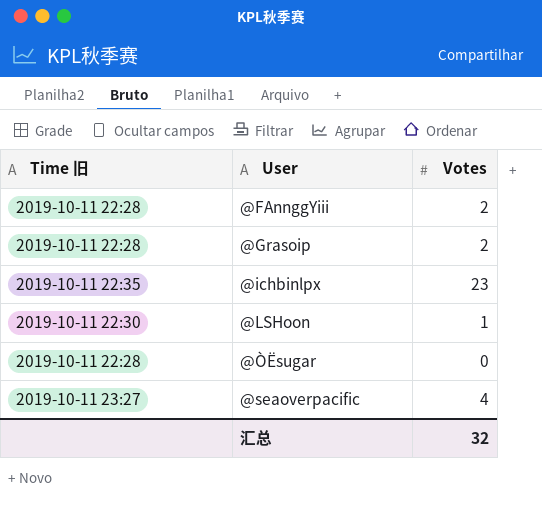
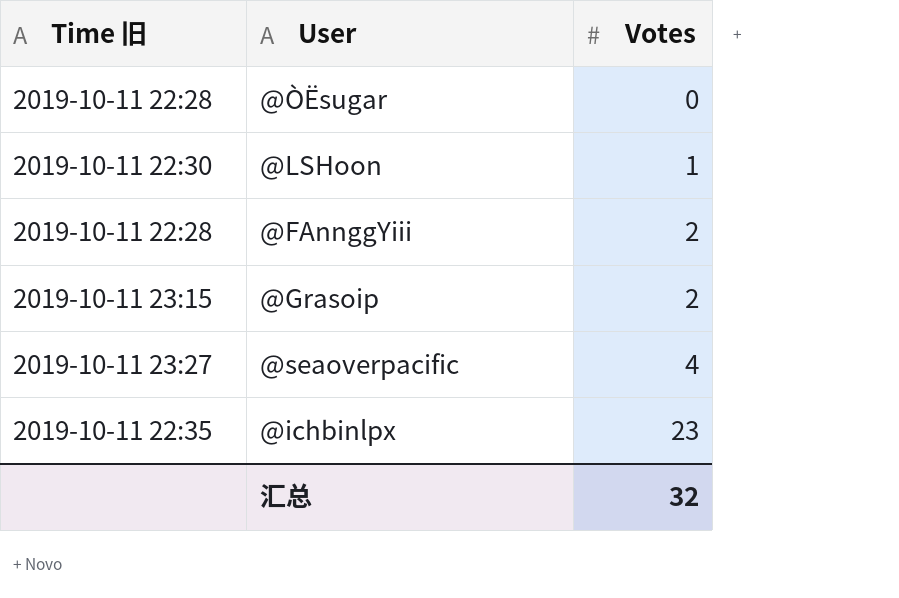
row order: User ascending -> Votes ascending
@Grasoip | Time 旧: 2019-10-11 22:28 -> 2019-10-11 23:15

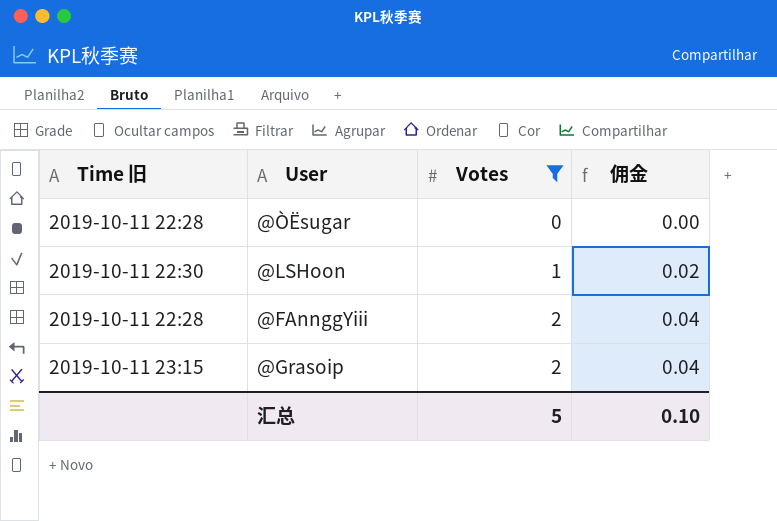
filter: none -> Votes <= 2
column 佣金 | formula: none -> [Votes] * 0.02
汇总 | Votes: 32 -> 5

